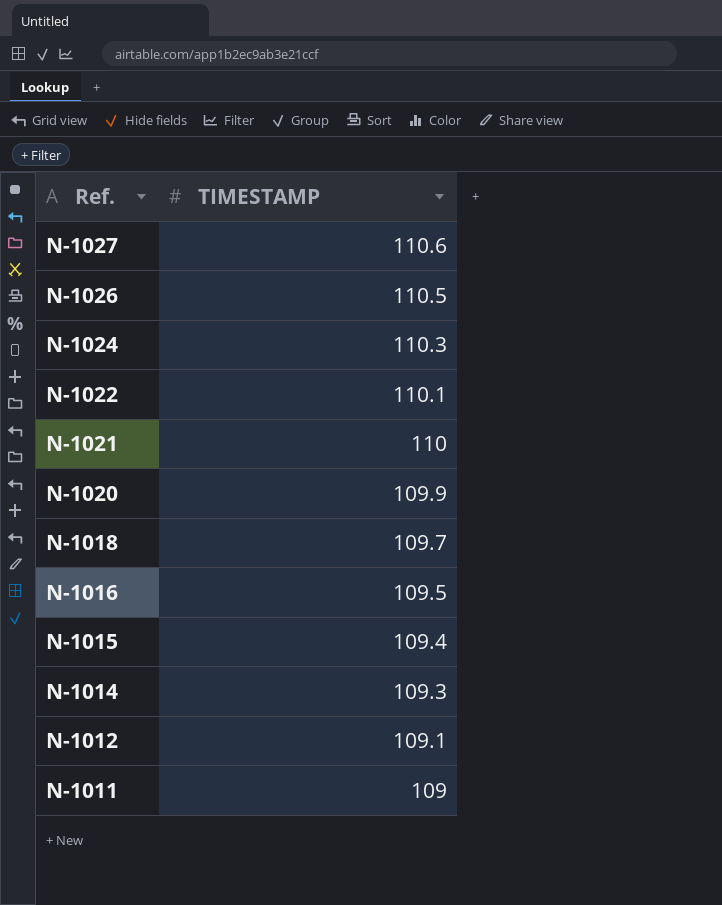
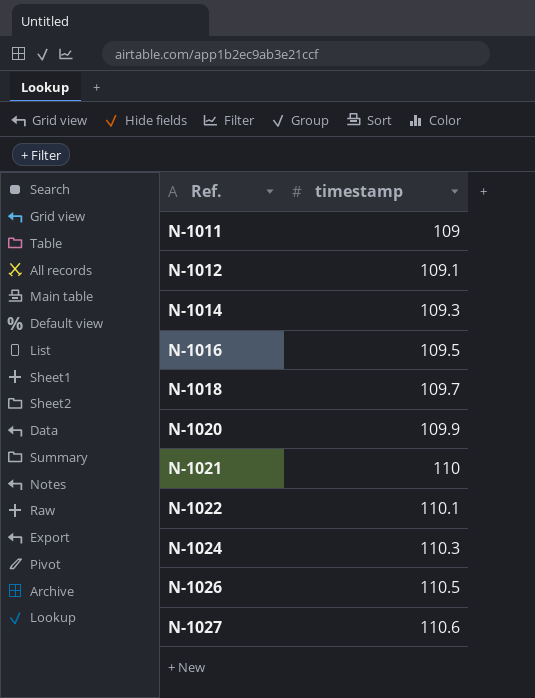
row order: Ref. descending -> Ref. ascending
column name: TIMESTAMP -> timestamp
row N-1015: 109.4 -> none

